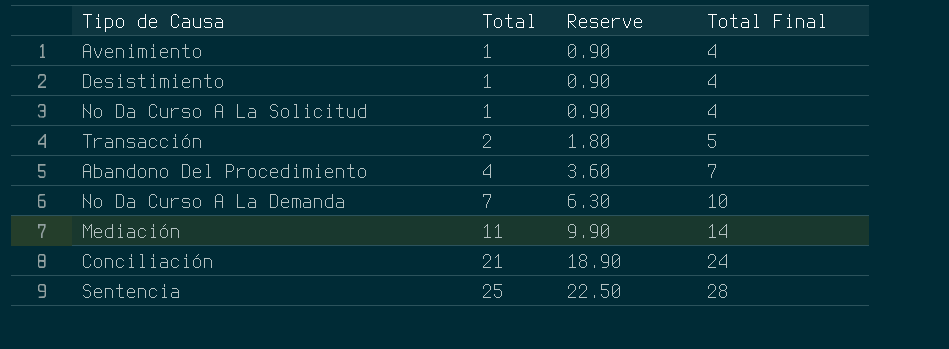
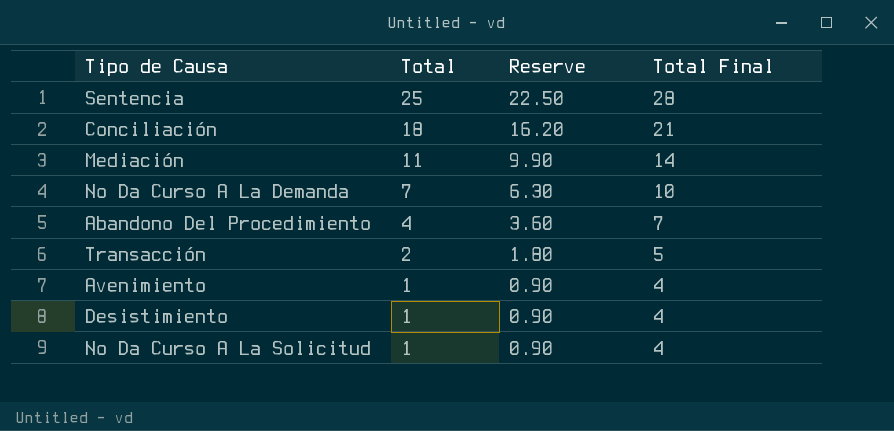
row order: Total ascending -> Total descending
Conciliación | Total: 21 -> 18
Conciliación | Reserve: 18.90 -> 16.20
Conciliación | Total Final: 24 -> 21

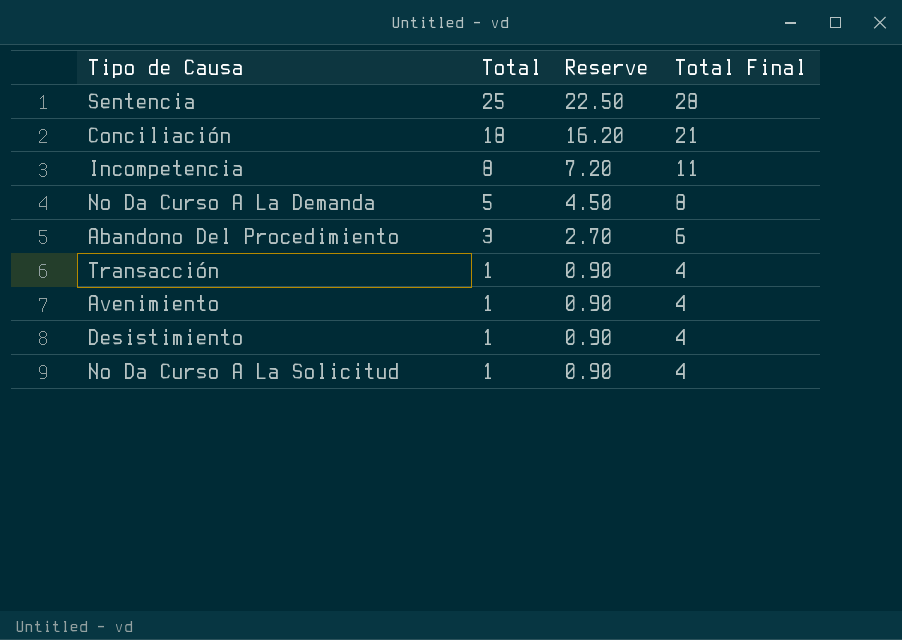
row Mediación: 11 | 9.90 | 14 -> none
row Incompetencia: none -> 8 | 7.20 | 11
No Da Curso A La Demanda | Total: 7 -> 5
No Da Curso A La Demanda | Reserve: 6.30 -> 4.50
No Da Curso A La Demanda | Total Final: 10 -> 8
Abandono Del Procedimiento | Total: 4 -> 3
Abandono Del Procedimiento | Reserve: 3.60 -> 2.70
Abandono Del Procedimiento | Total Final: 7 -> 6
Transacción | Total: 2 -> 1
Transacción | Reserve: 1.80 -> 0.90
Transacción | Total Final: 5 -> 4

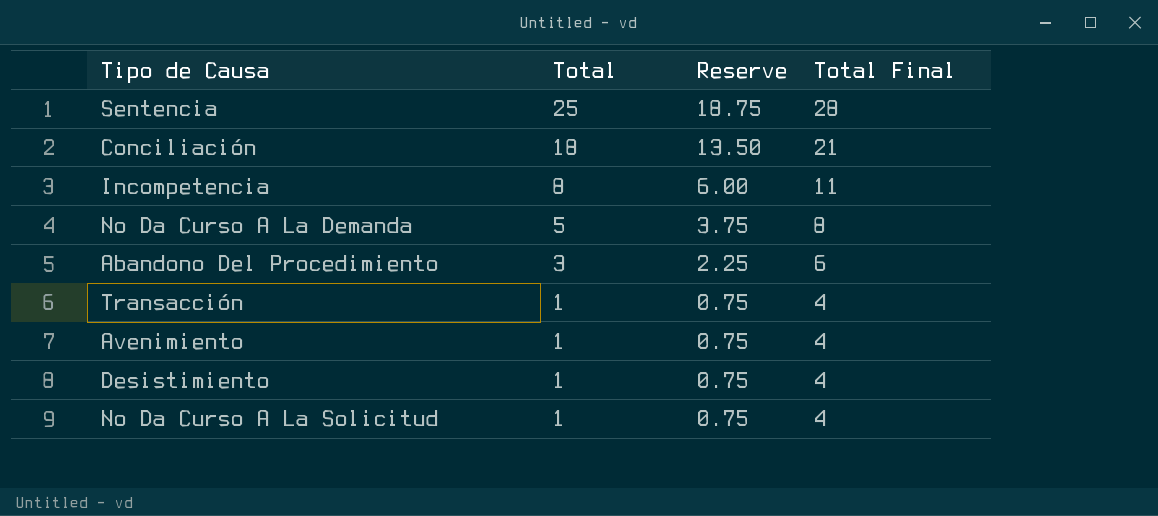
column Reserve | formula: [Total] * 0.9 -> [Total] * 0.75

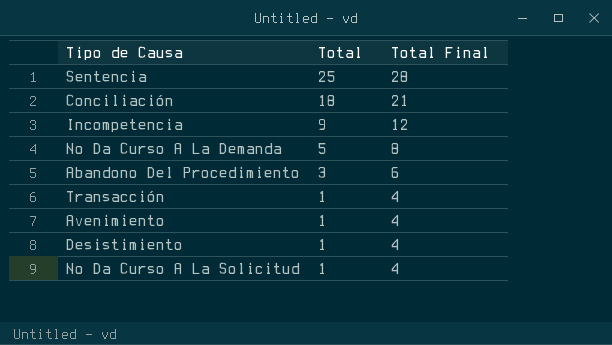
column Reserve | formula: [Total] * 0.75 -> none
Incompetencia | Total: 8 -> 9
Incompetencia | Total Final: 11 -> 12

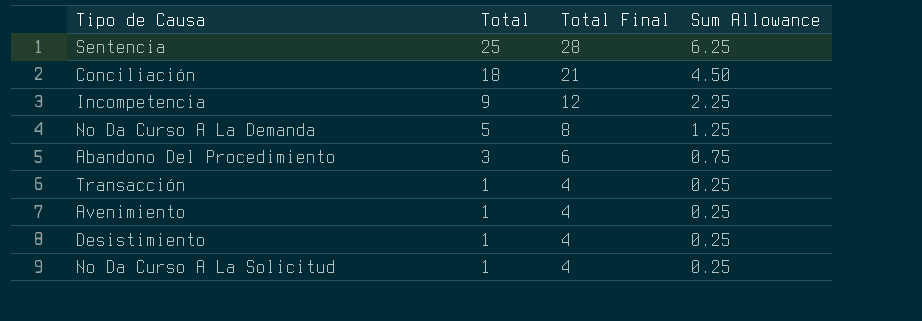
column Sum Allowance | formula: none -> [Total] * 0.25

